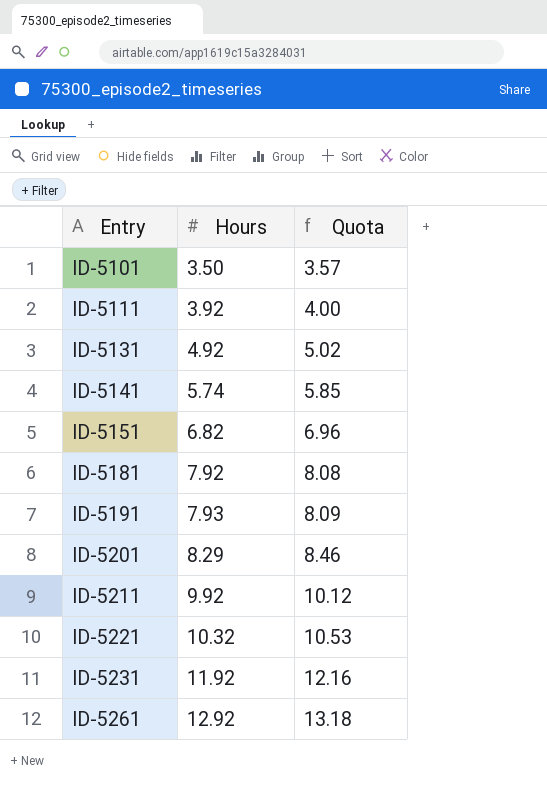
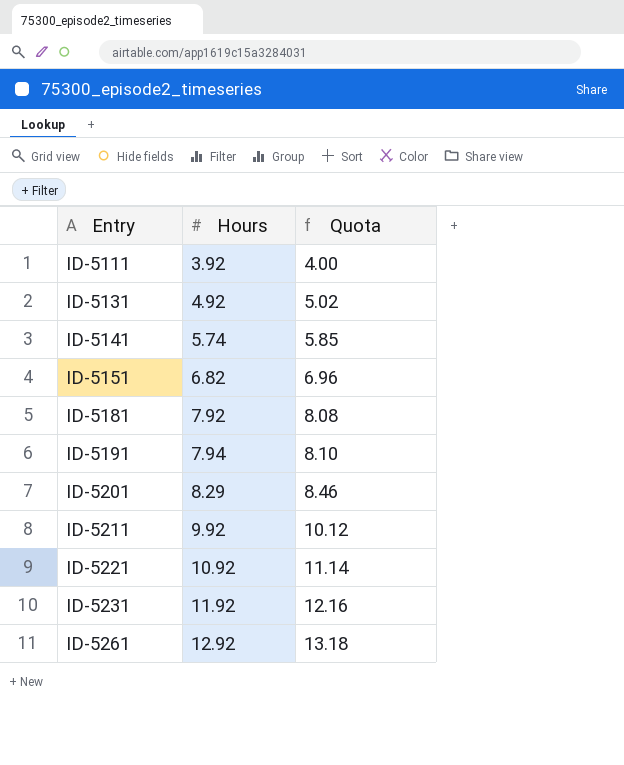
row ID-5101: 3.50 | 3.57 -> none
ID-5191 | Hours: 7.93 -> 7.94
ID-5191 | Quota: 8.09 -> 8.10
ID-5221 | Hours: 10.32 -> 10.92
ID-5221 | Quota: 10.53 -> 11.14

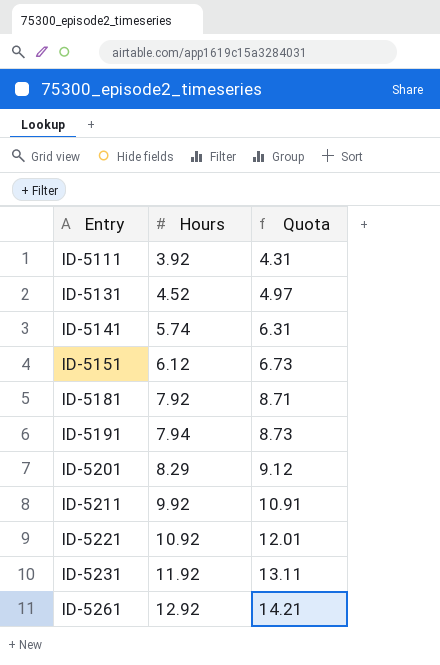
column Quota | formula: [Hours] * 1.02 -> [Hours] * 1.1
ID-5131 | Hours: 4.92 -> 4.52
ID-5151 | Hours: 6.82 -> 6.12

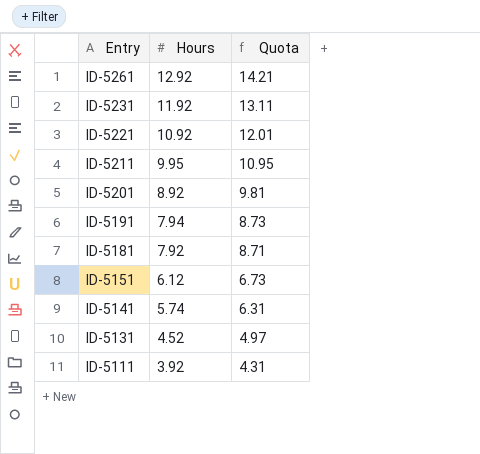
row order: Entry ascending -> Entry descending
ID-5211 | Hours: 9.92 -> 9.95
ID-5211 | Quota: 10.91 -> 10.95
ID-5201 | Hours: 8.29 -> 8.92
ID-5201 | Quota: 9.12 -> 9.81

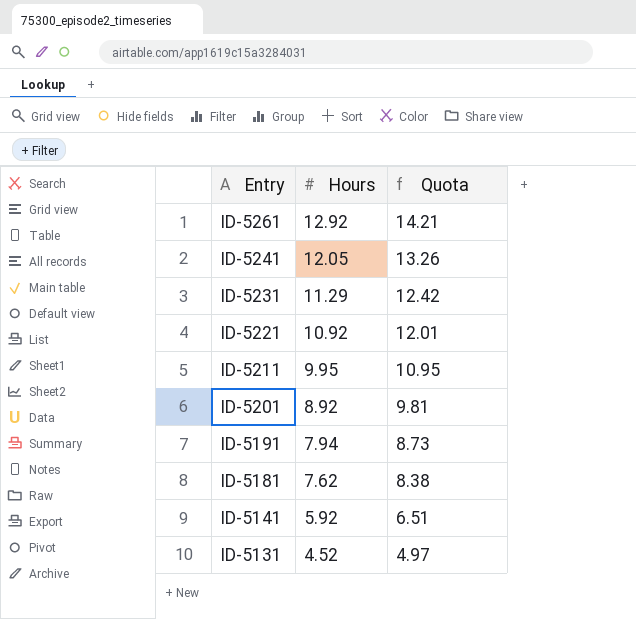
row ID-5151: 6.12 | 6.73 -> none
row ID-5111: 3.92 | 4.31 -> none
row ID-5241: none -> 12.05 | 13.26
ID-5231 | Hours: 11.92 -> 11.29
ID-5231 | Quota: 13.11 -> 12.42
ID-5181 | Hours: 7.92 -> 7.62
ID-5181 | Quota: 8.71 -> 8.38
ID-5141 | Hours: 5.74 -> 5.92
ID-5141 | Quota: 6.31 -> 6.51

